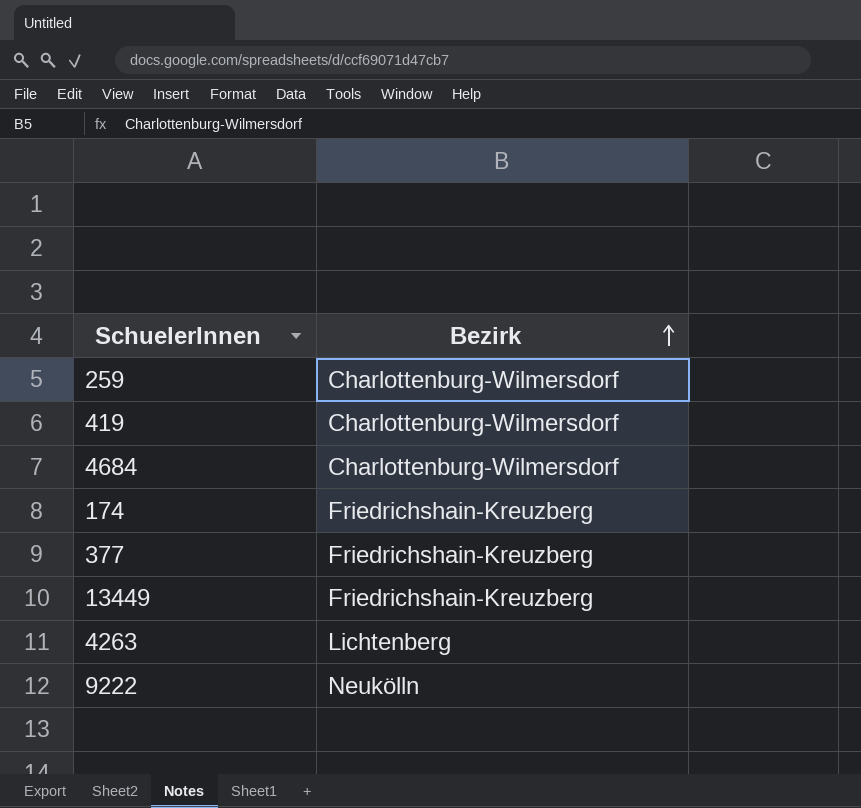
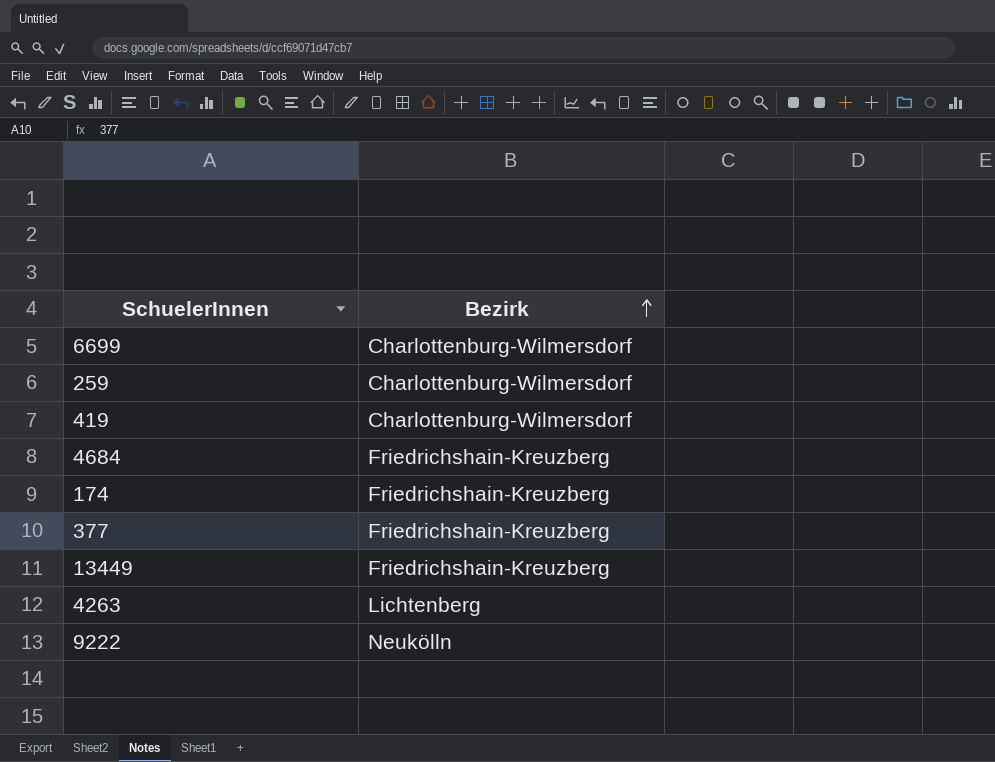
row 6699: none -> Charlottenburg-Wilmersdorf
4684 | Bezirk: Charlottenburg-Wilmersdorf -> Friedrichshain-Kreuzberg

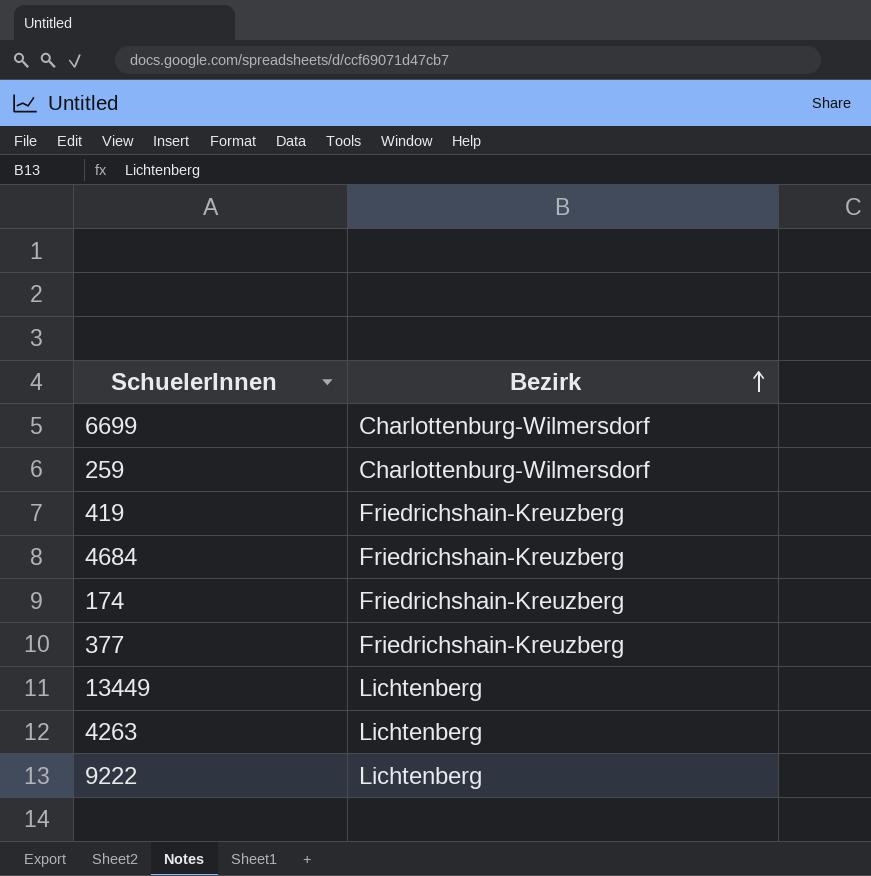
419 | Bezirk: Charlottenburg-Wilmersdorf -> Friedrichshain-Kreuzberg
13449 | Bezirk: Friedrichshain-Kreuzberg -> Lichtenberg
9222 | Bezirk: Neukölln -> Lichtenberg

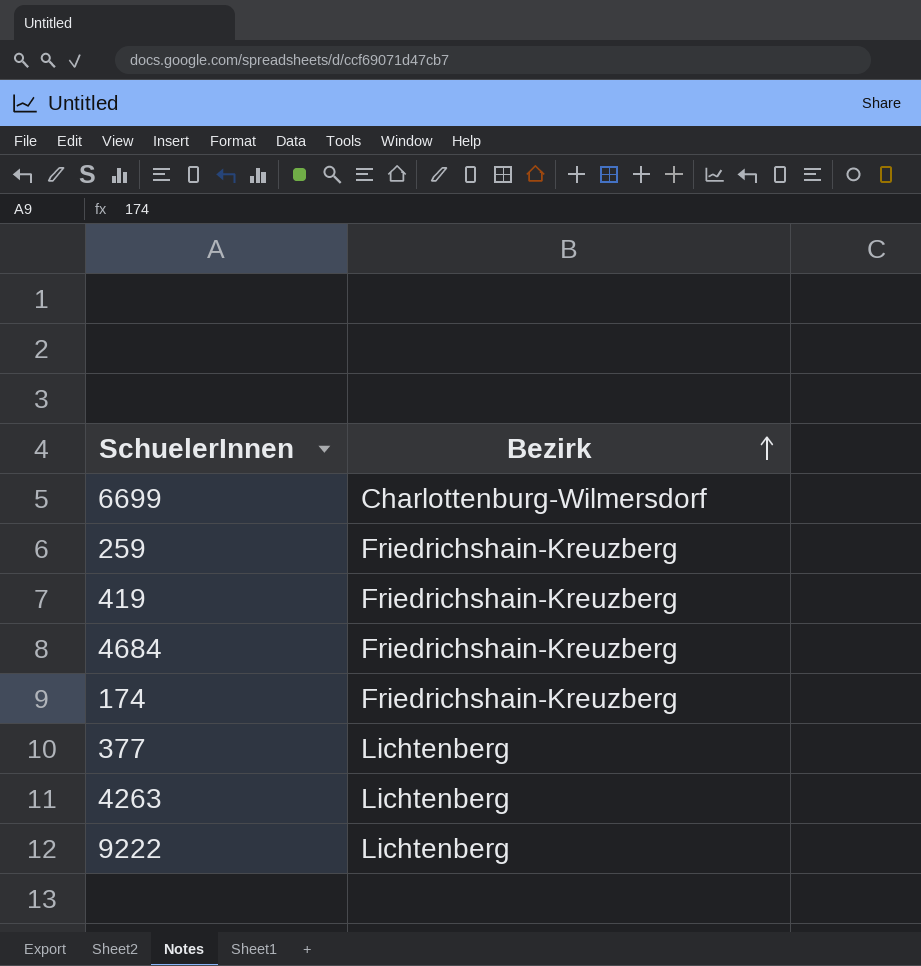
row 13449: Lichtenberg -> none
259 | Bezirk: Charlottenburg-Wilmersdorf -> Friedrichshain-Kreuzberg
377 | Bezirk: Friedrichshain-Kreuzberg -> Lichtenberg

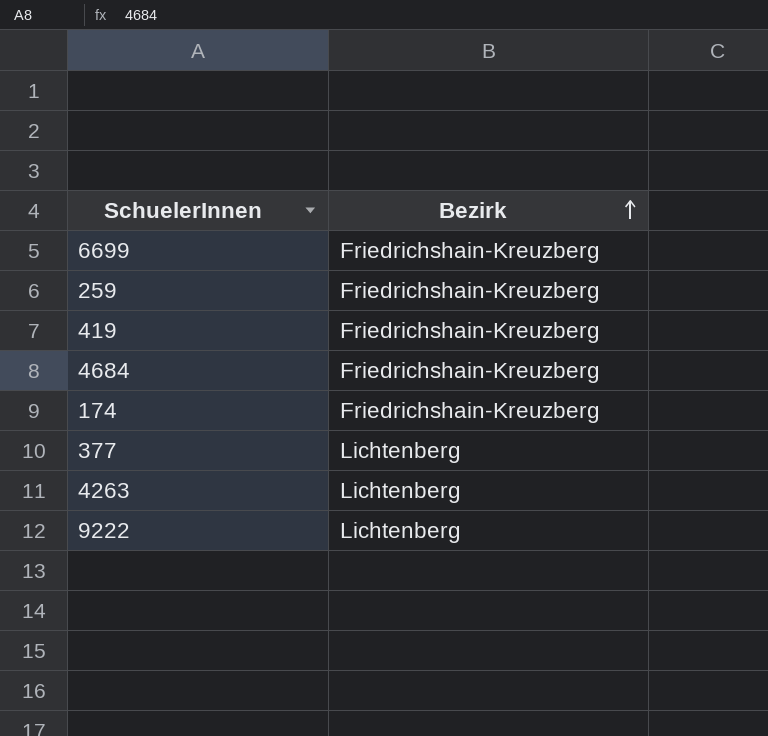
6699 | Bezirk: Charlottenburg-Wilmersdorf -> Friedrichshain-Kreuzberg

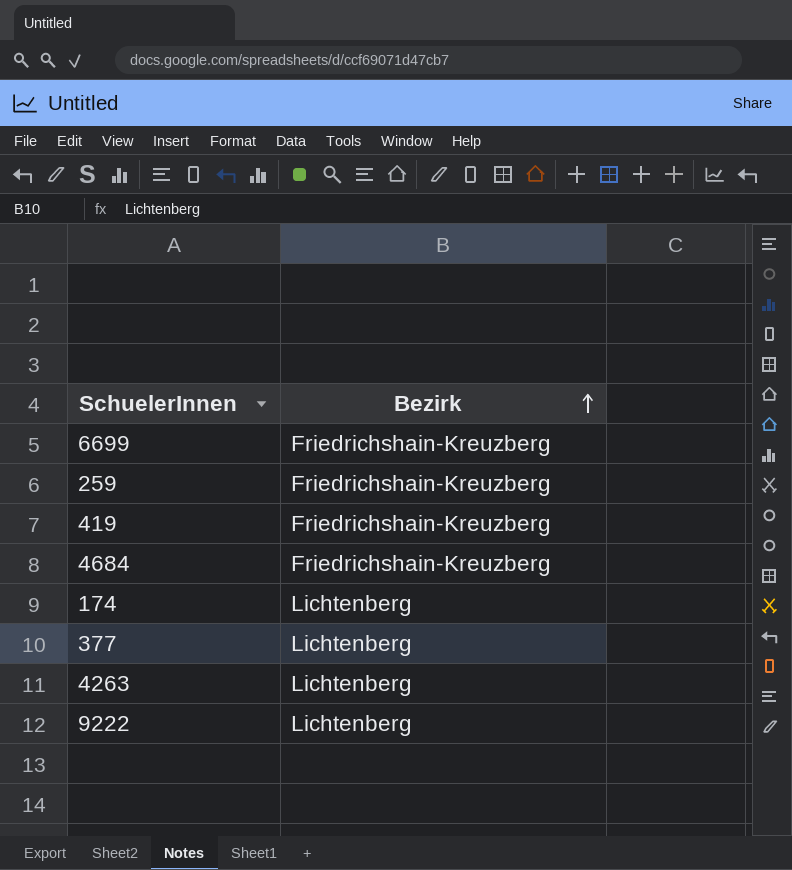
174 | Bezirk: Friedrichshain-Kreuzberg -> Lichtenberg

